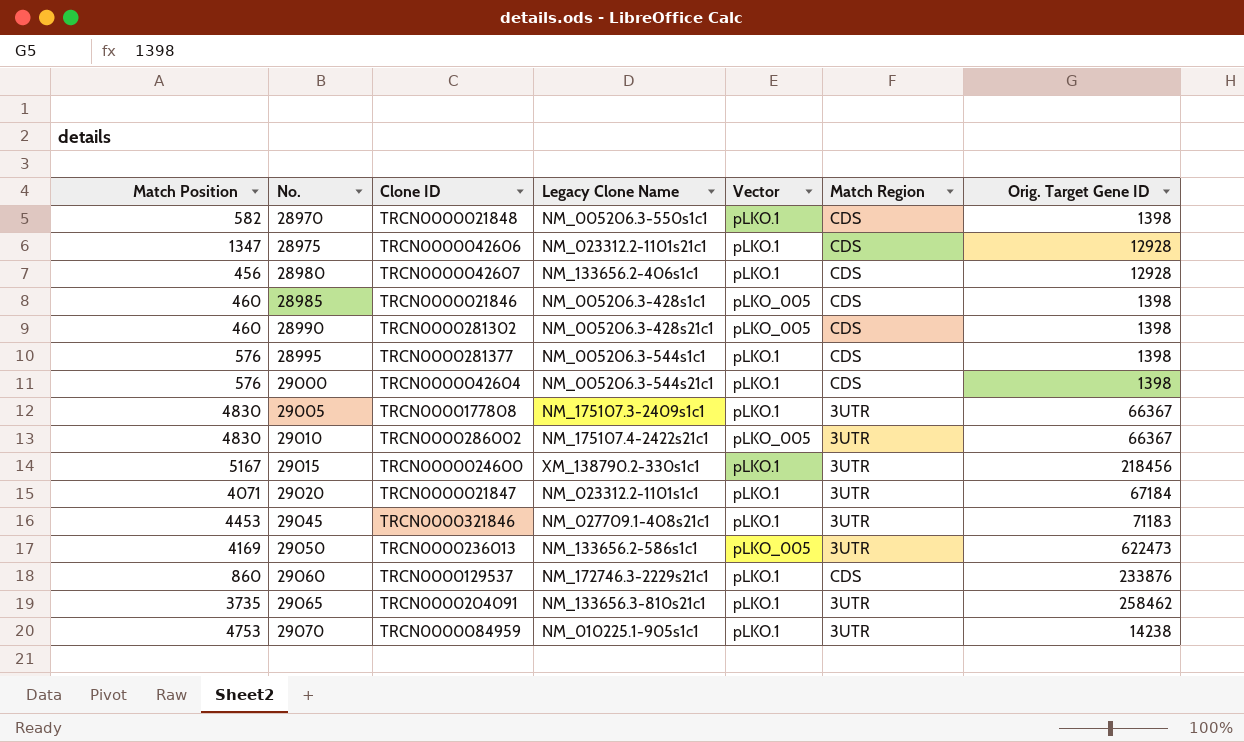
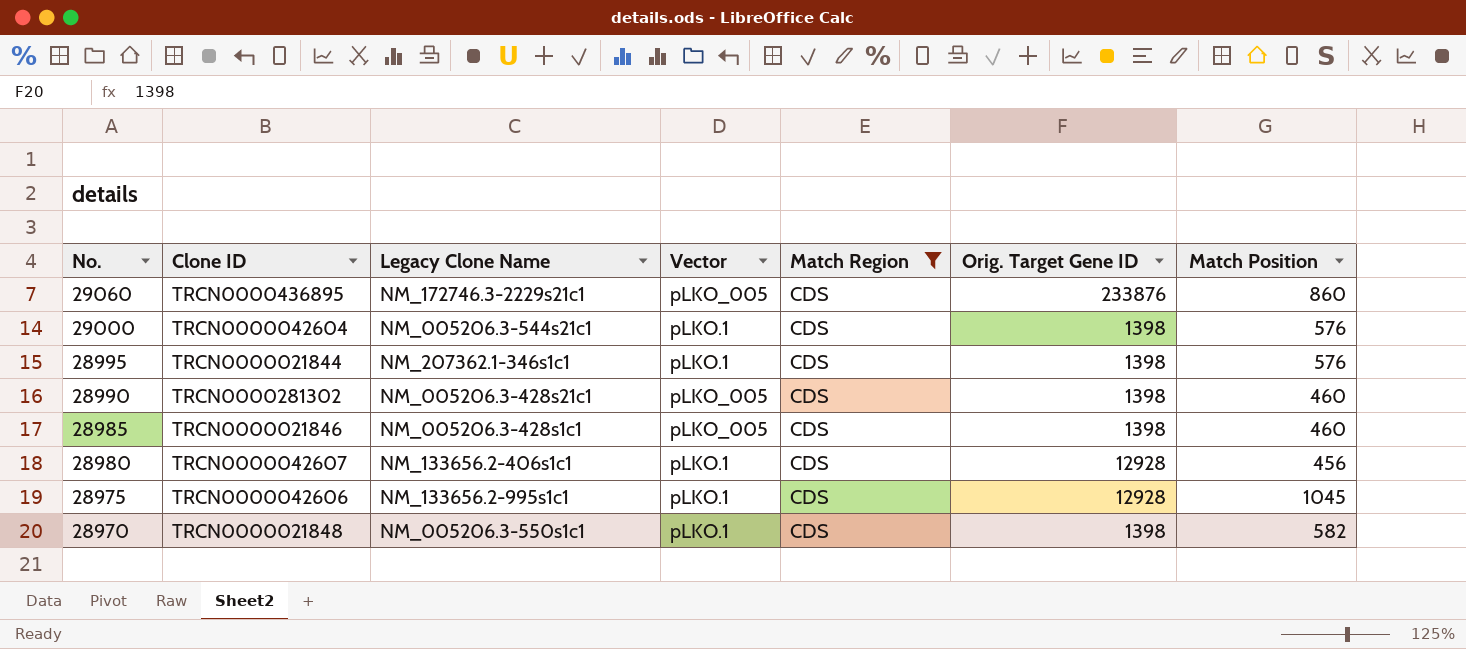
filter: none -> Match Region = CDS
row order: No. ascending -> No. descending
column Match Position | position: 1 -> 7
29060 | Clone ID: TRCN0000129537 -> TRCN0000436895
29060 | Vector: pLKO.1 -> pLKO_005
28995 | Clone ID: TRCN0000281377 -> TRCN0000021844
28995 | Legacy Clone Name: NM_005206.3-544s1c1 -> NM_207362.1-346s1c1
28975 | Legacy Clone Name: NM_023312.2-1101s21c1 -> NM_133656.2-995s1c1
28975 | Match Position: 1347 -> 1045

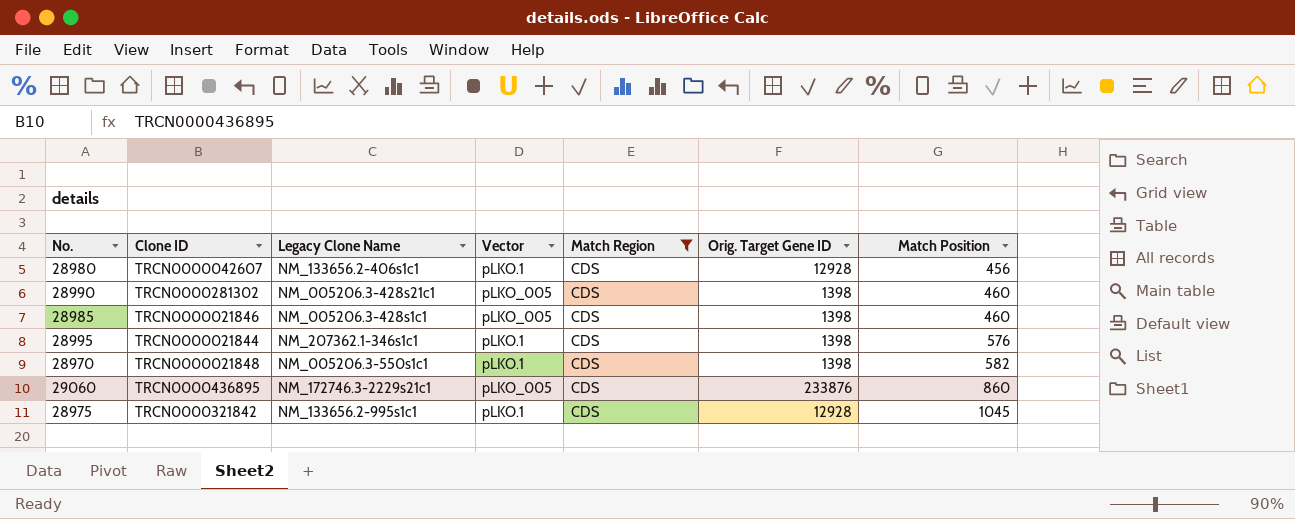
row order: No. descending -> Match Position ascending
row 29000: TRCN0000042604 | NM_005206.3-544s21c1 | pLKO.1 | CDS | 1398 | 576 -> none
28975 | Clone ID: TRCN0000042606 -> TRCN0000321842

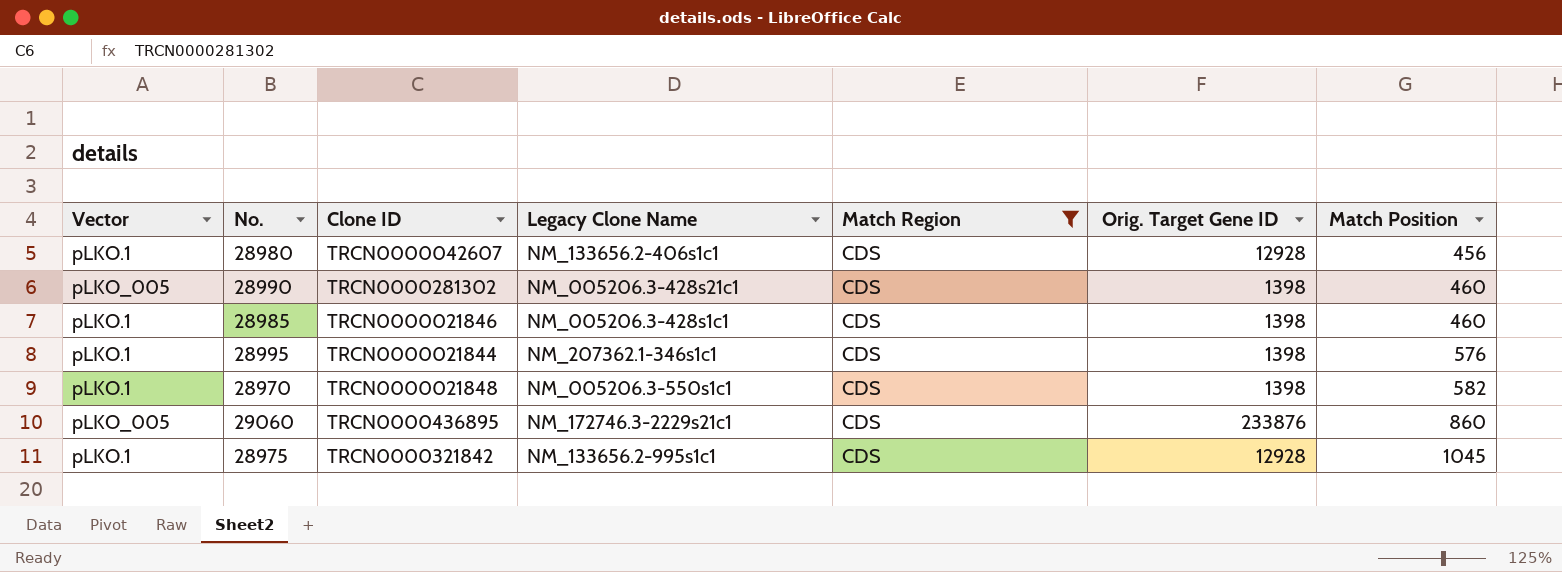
column Vector | position: 4 -> 1
28985 | Vector: pLKO_005 -> pLKO.1

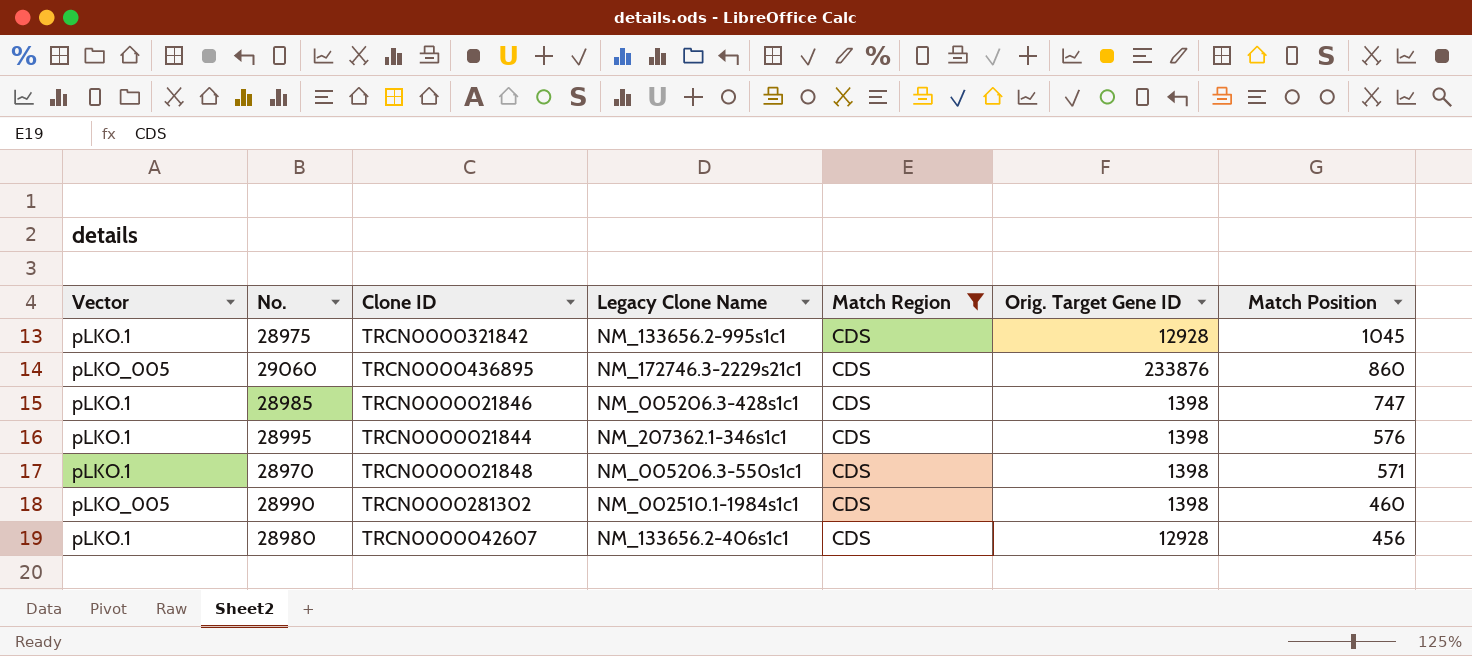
row order: Match Position ascending -> Match Position descending
28985 | Match Position: 460 -> 747
28970 | Match Position: 582 -> 571
28990 | Legacy Clone Name: NM_005206.3-428s21c1 -> NM_002510.1-1984s1c1

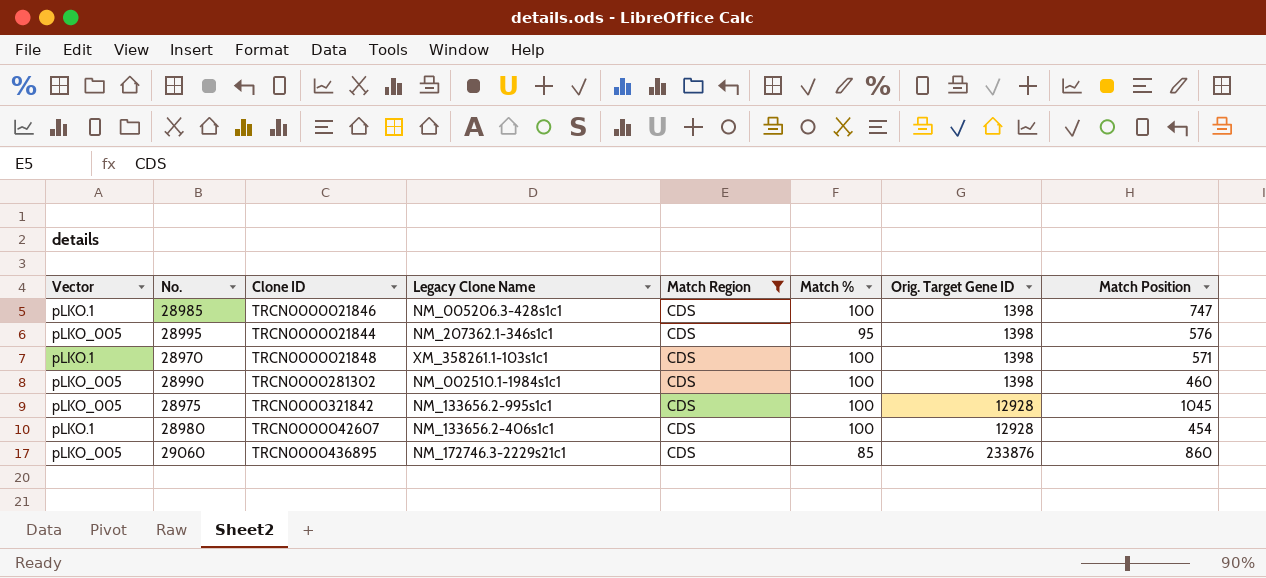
row order: Match Position descending -> Orig. Target Gene ID ascending
column Match % | position: none -> 6
28995 | Vector: pLKO.1 -> pLKO_005
28970 | Legacy Clone Name: NM_005206.3-550s1c1 -> XM_358261.1-103s1c1
28975 | Vector: pLKO.1 -> pLKO_005
28980 | Match Position: 456 -> 454

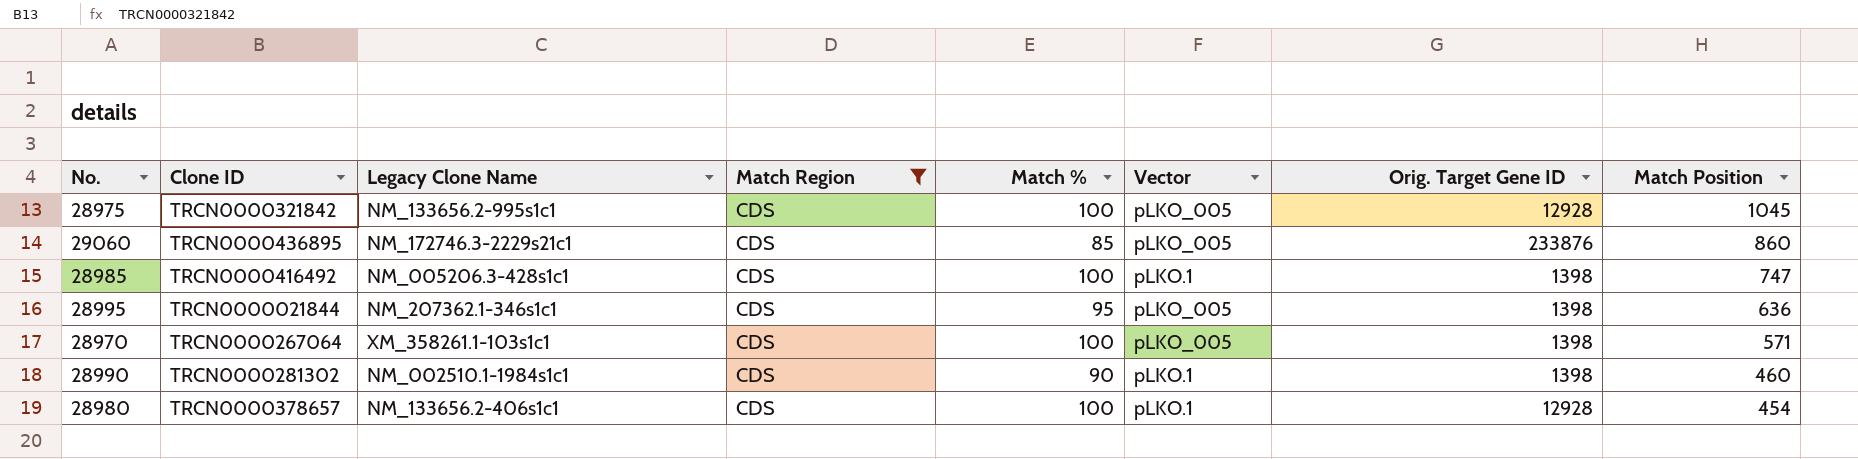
row order: Orig. Target Gene ID ascending -> Match Position descending
column Vector | position: 1 -> 6
28985 | Clone ID: TRCN0000021846 -> TRCN0000416492
28995 | Match Position: 576 -> 636
28970 | Clone ID: TRCN0000021848 -> TRCN0000267064
28970 | Vector: pLKO.1 -> pLKO_005
28990 | Match %: 100 -> 90
28990 | Vector: pLKO_005 -> pLKO.1
28980 | Clone ID: TRCN0000042607 -> TRCN0000378657

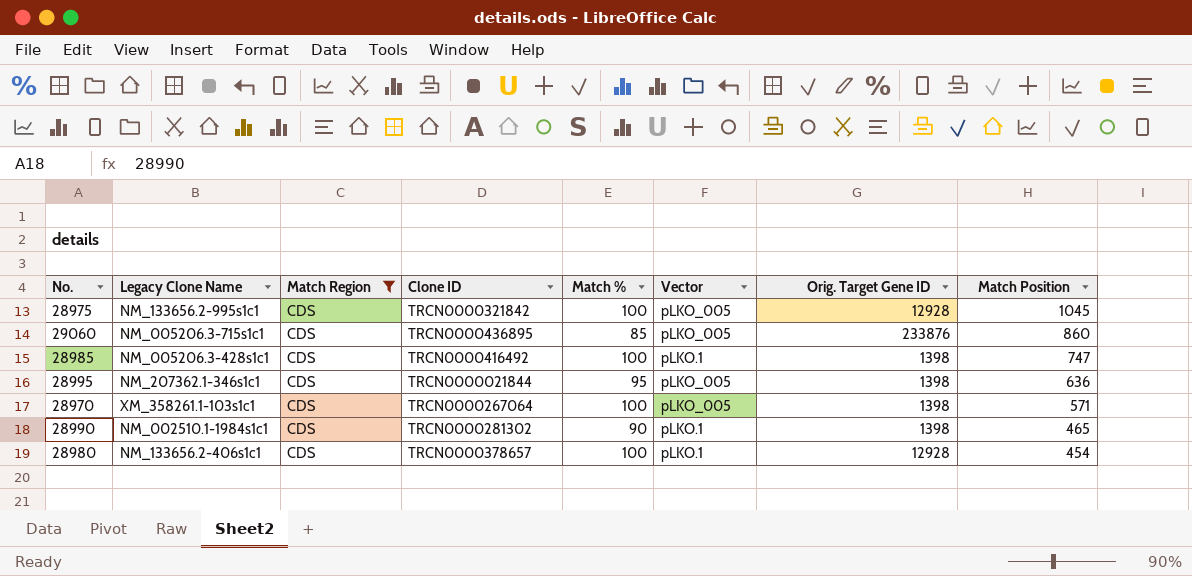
column Clone ID | position: 2 -> 4
29060 | Legacy Clone Name: NM_172746.3-2229s21c1 -> NM_005206.3-715s1c1
28990 | Match Position: 460 -> 465

